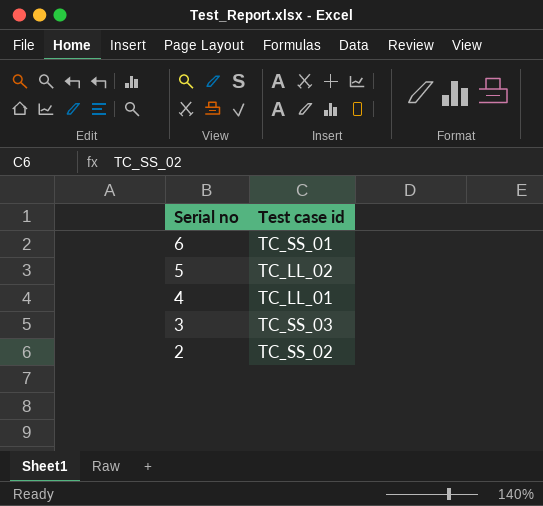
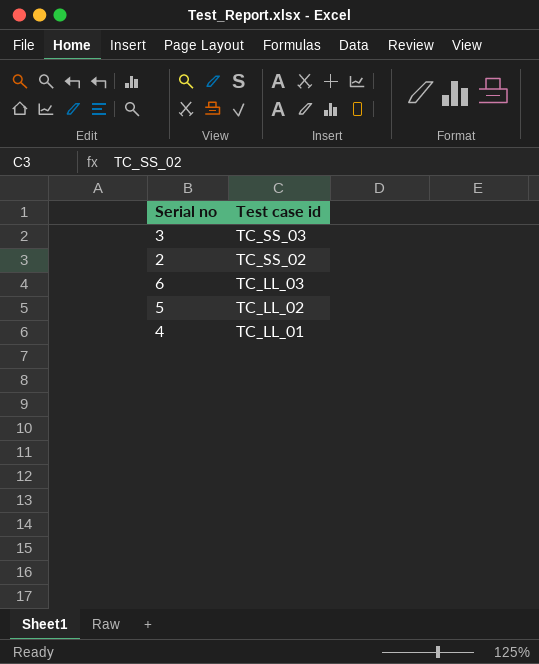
row order: Serial no descending -> Test case id descending
6 | Test case id: TC_SS_01 -> TC_LL_03

